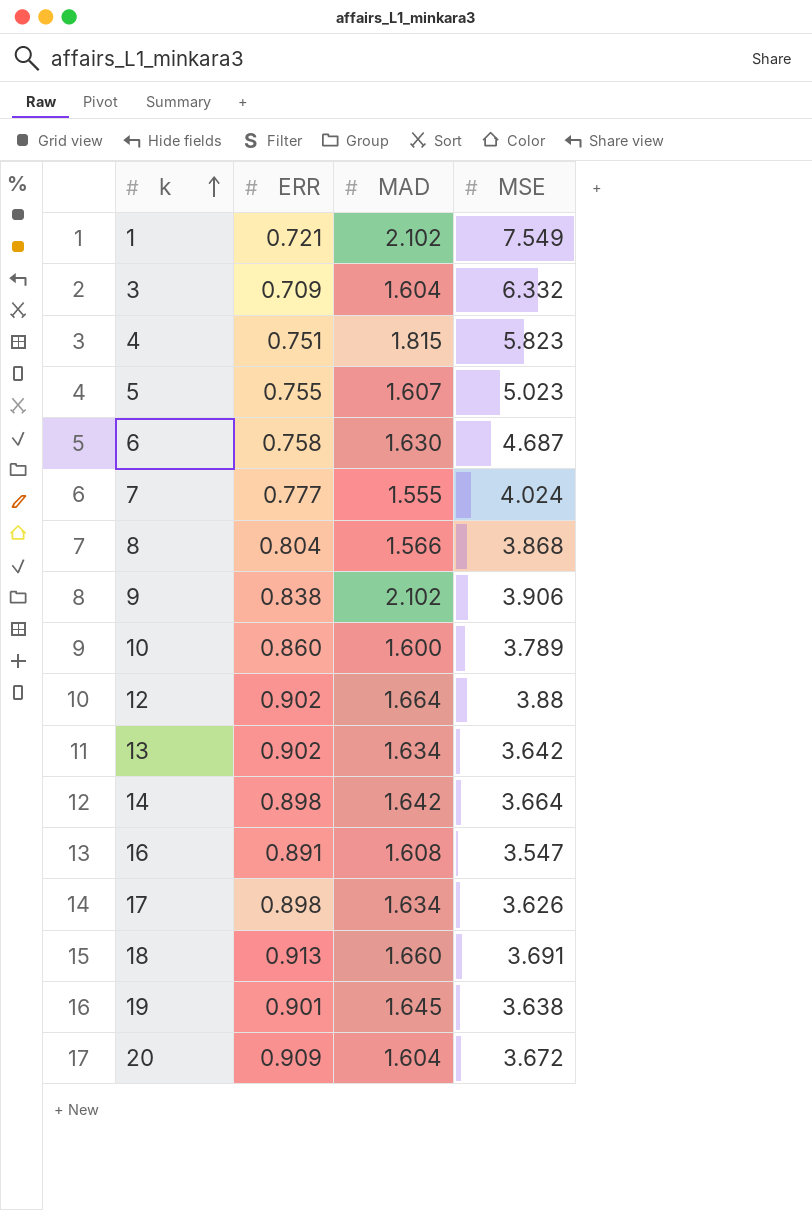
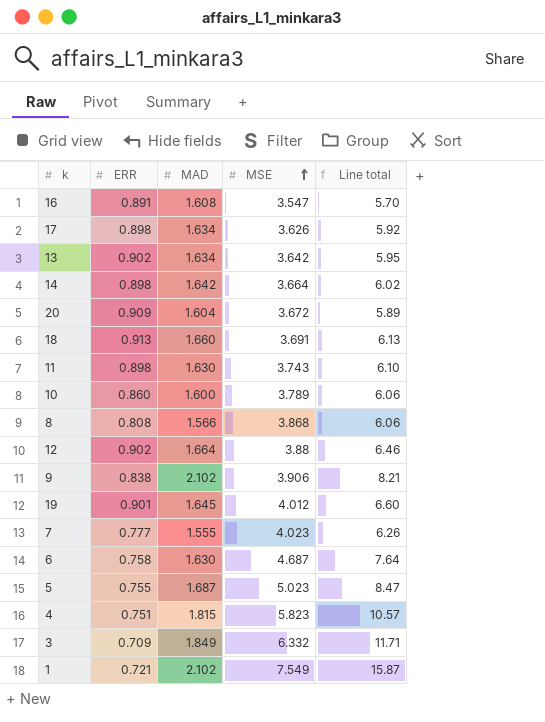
row order: k ascending -> MSE ascending
column Line total | formula: none -> [MAD] * [MSE]
row 11: none -> 0.898 | 1.630 | 3.743 | 6.10
8 | ERR: 0.804 -> 0.808
19 | MSE: 3.638 -> 4.012
7 | MSE: 4.024 -> 4.023
5 | MAD: 1.607 -> 1.687
3 | MAD: 1.604 -> 1.849

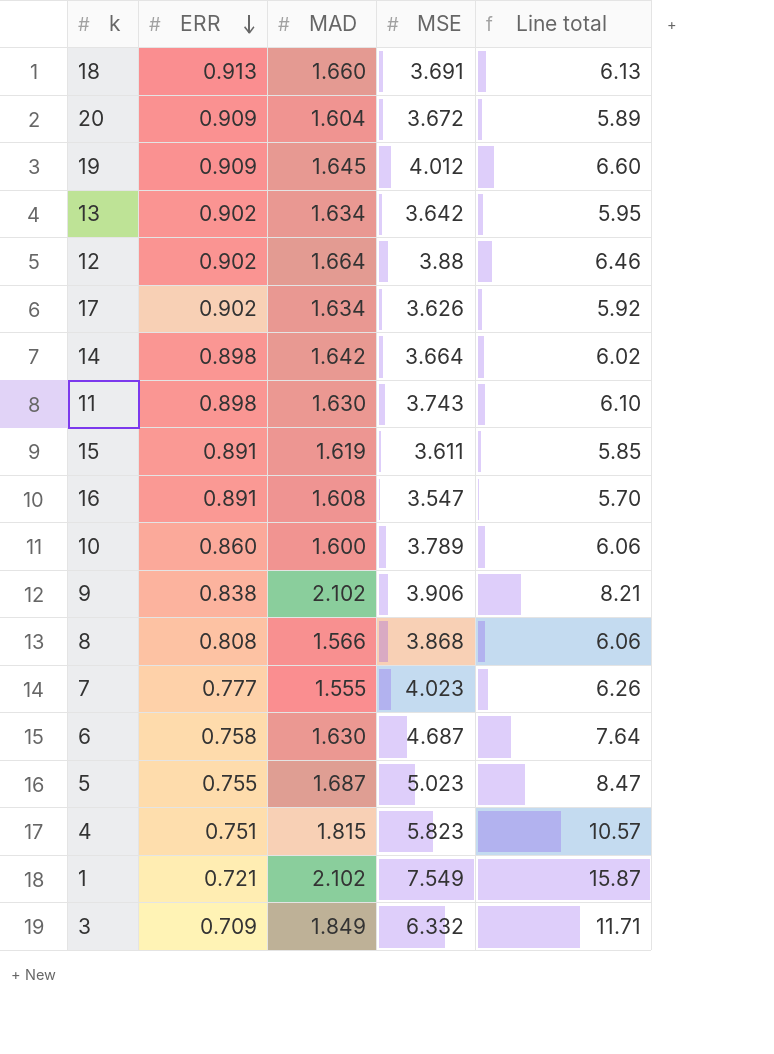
row order: MSE ascending -> ERR descending
19 | ERR: 0.901 -> 0.909
17 | ERR: 0.898 -> 0.902
row 15: none -> 0.891 | 1.619 | 3.611 | 5.85

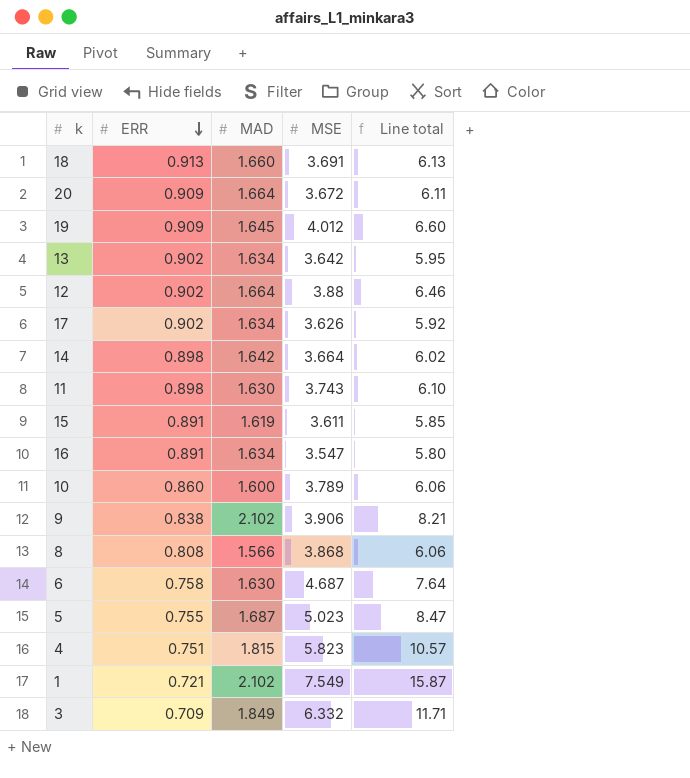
row 7: 0.777 | 1.555 | 4.023 | 6.26 -> none
20 | MAD: 1.604 -> 1.664
20 | Line total: 5.89 -> 6.11
16 | MAD: 1.608 -> 1.634
16 | Line total: 5.70 -> 5.80

